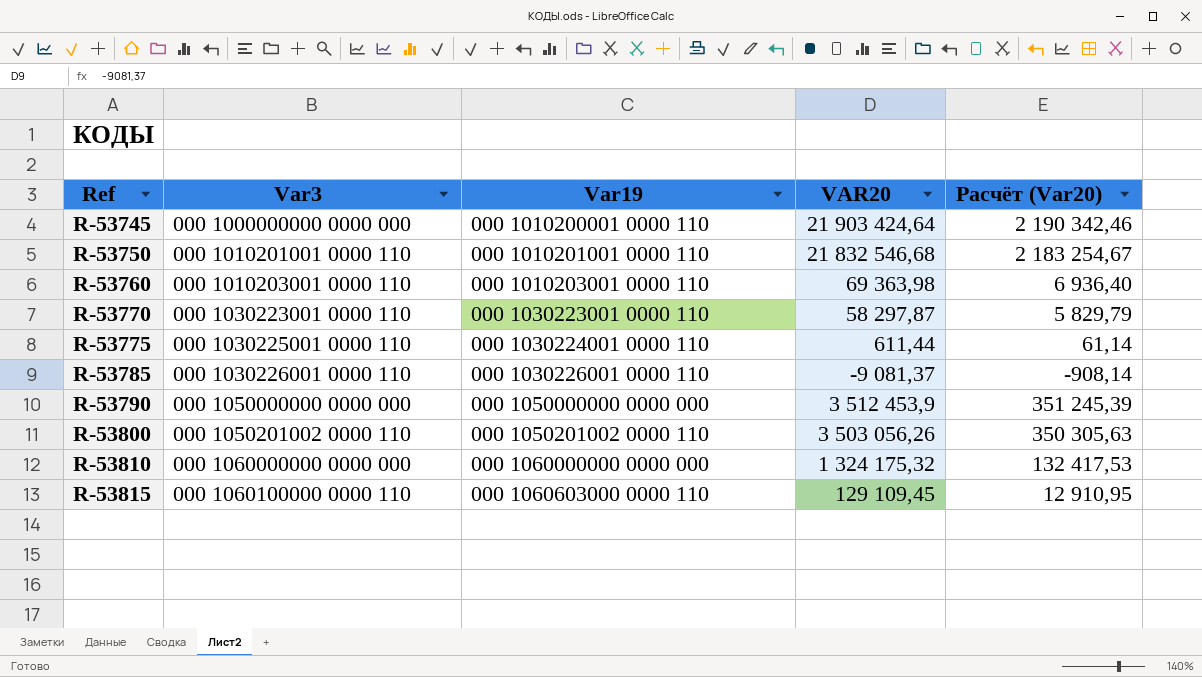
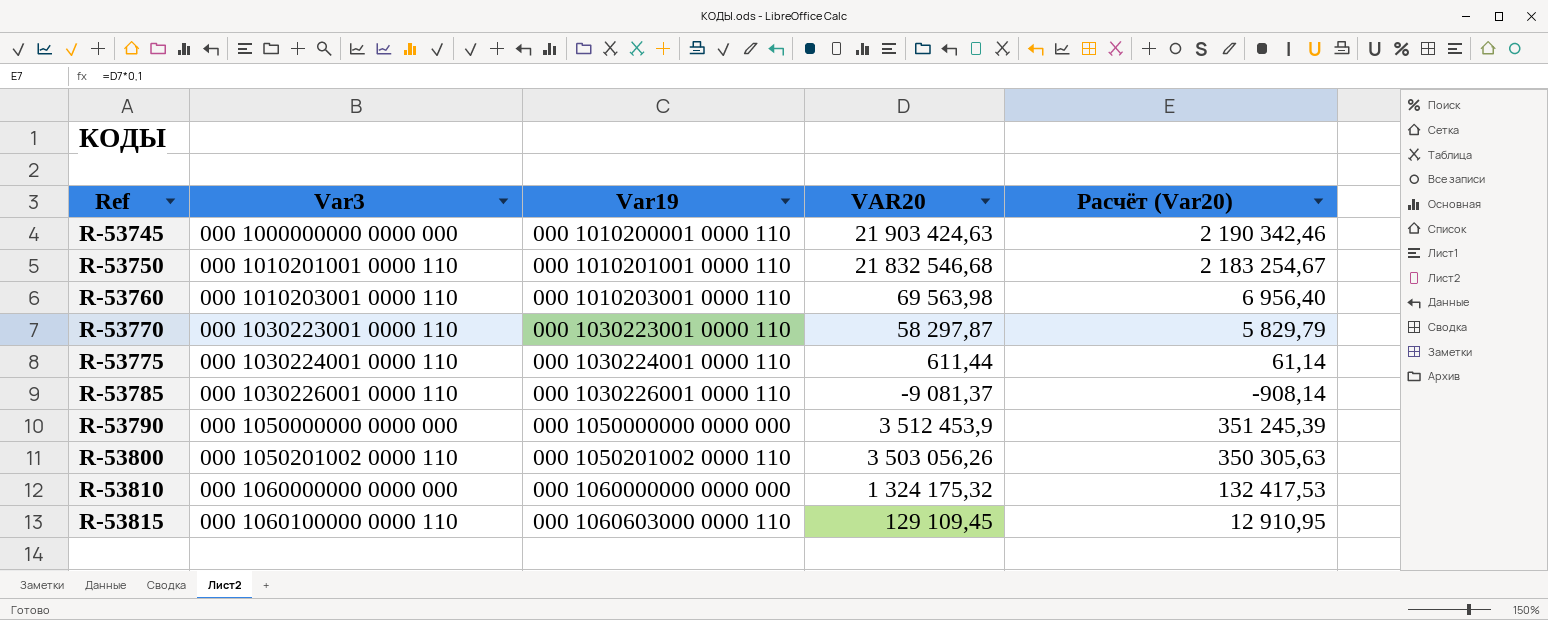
R-53745 | VAR20: 21 903 424,64 -> 21 903 424,63
R-53760 | VAR20: 69 363,98 -> 69 563,98
R-53760 | Расчёт (Var20): 6 936,40 -> 6 956,40
R-53775 | Var3: 000 1030225001 0000 110 -> 000 1030224001 0000 110

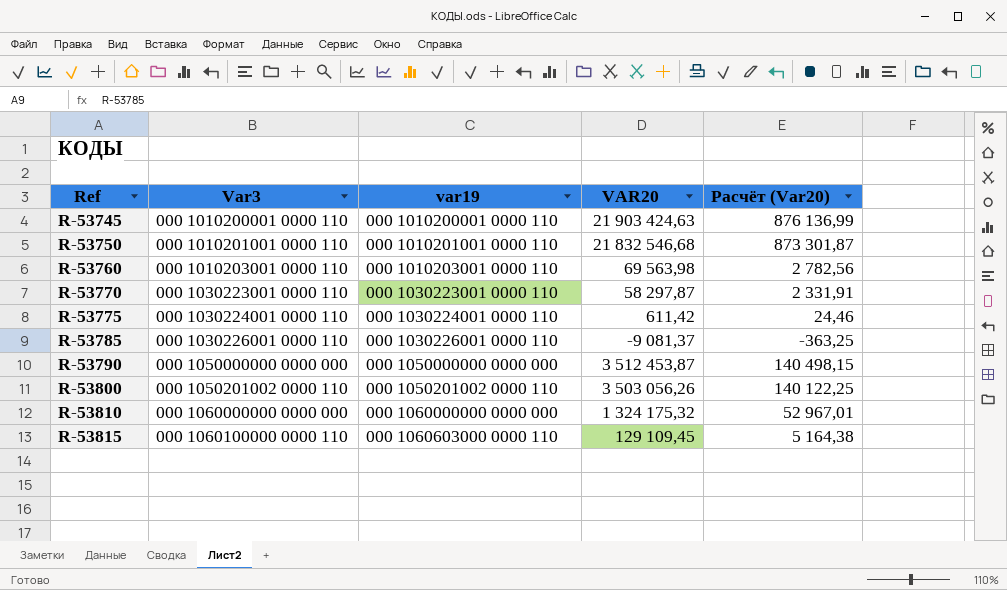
column name: Var19 -> var19
column Расчёт (Var20) | formula: [VAR20] * 0,1 -> [VAR20] * 0,04
R-53745 | Var3: 000 1000000000 0000 000 -> 000 1010200001 0000 110
R-53775 | VAR20: 611,44 -> 611,42
R-53790 | VAR20: 3 512 453,9 -> 3 512 453,87

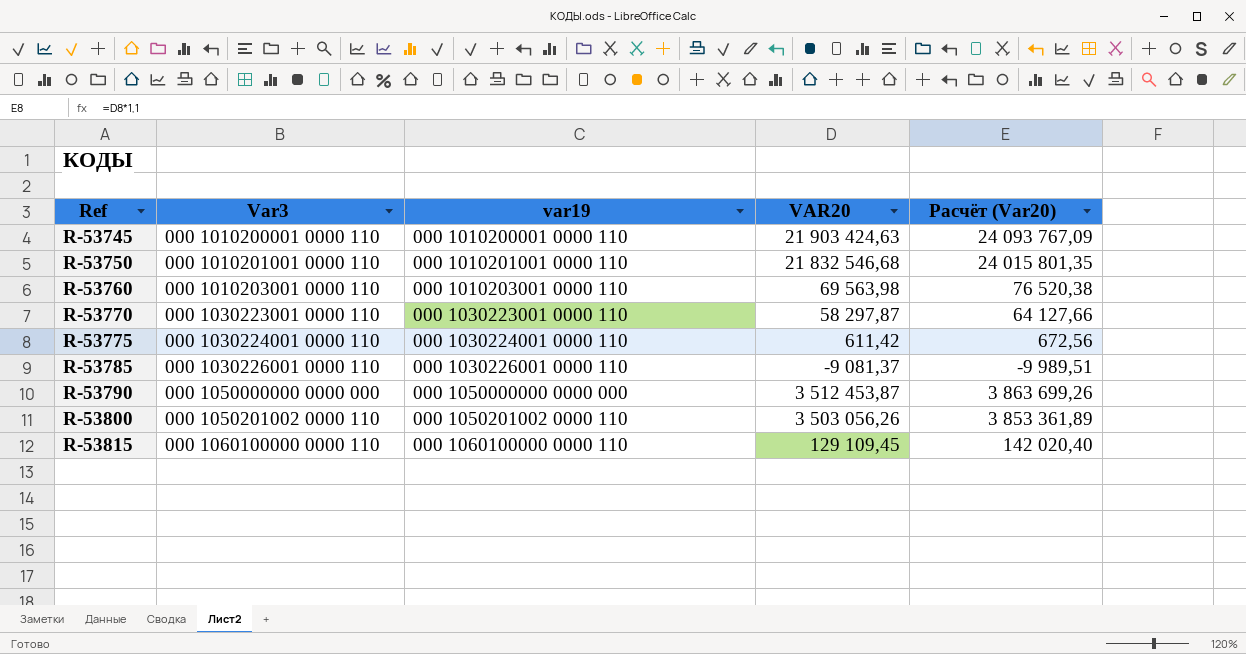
column Расчёт (Var20) | formula: [VAR20] * 0,04 -> [VAR20] * 1,1
row R-53810: 000 1060000000 0000 000 | 000 1060000000 0000 000 | 1 324 175,32 | 52 967,01 -> none
R-53815 | var19: 000 1060603000 0000 110 -> 000 1060100000 0000 110

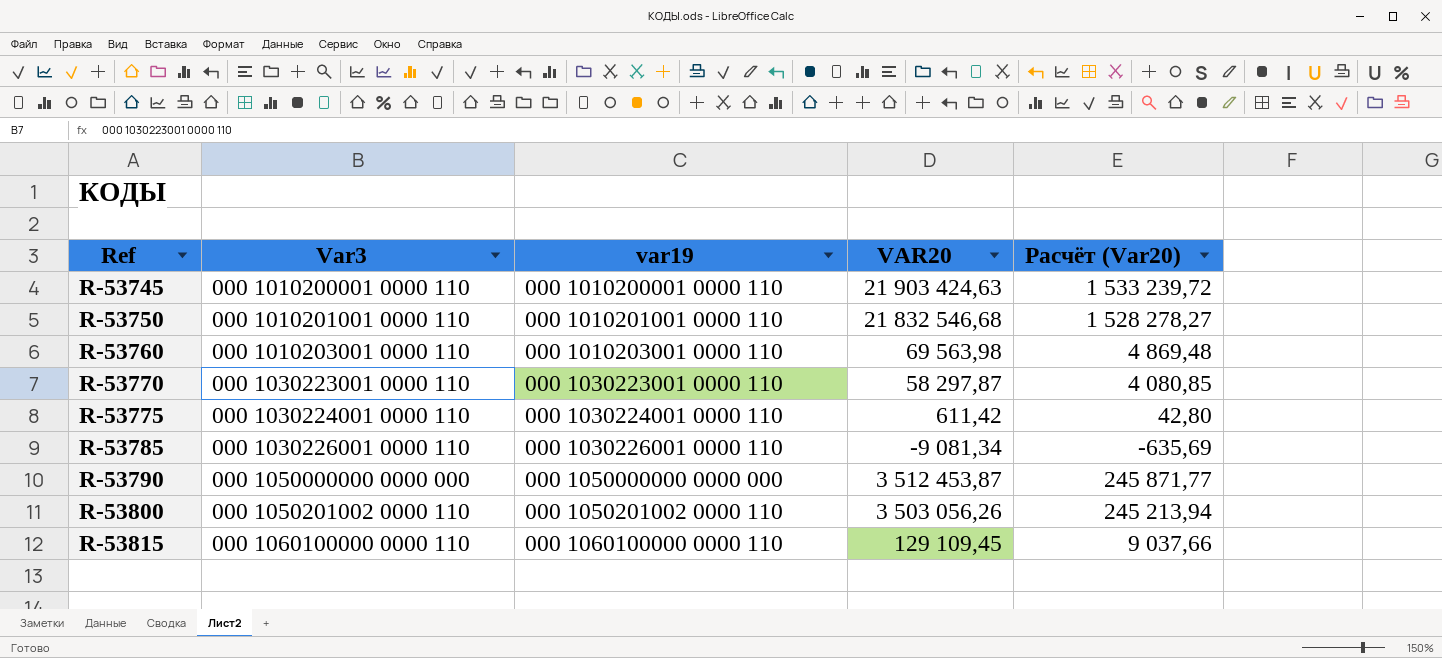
column Расчёт (Var20) | formula: [VAR20] * 1,1 -> [VAR20] * 0,07
R-53785 | VAR20: -9 081,37 -> -9 081,34

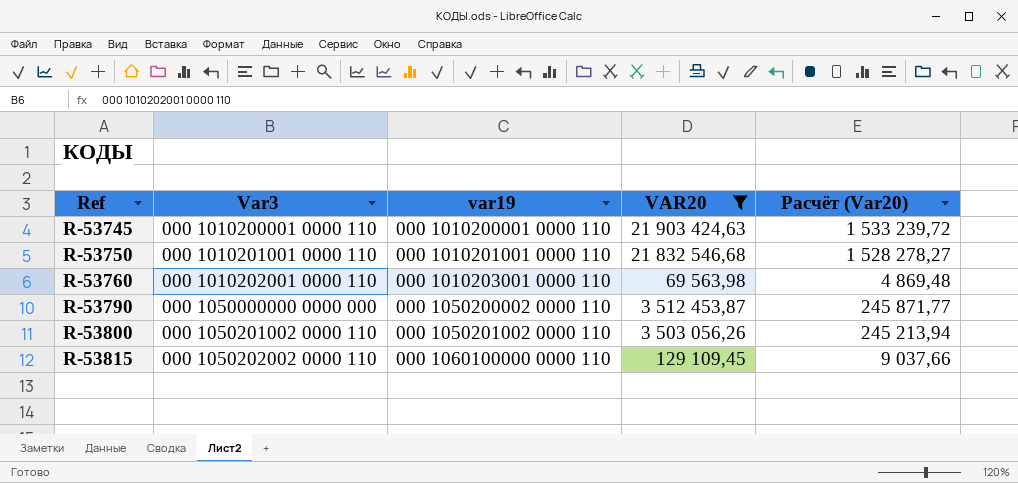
filter: none -> VAR20 >= 69 563,98
R-53760 | Var3: 000 1010203001 0000 110 -> 000 1010202001 0000 110
R-53790 | var19: 000 1050000000 0000 000 -> 000 1050200002 0000 110
R-53815 | Var3: 000 1060100000 0000 110 -> 000 1050202002 0000 110

